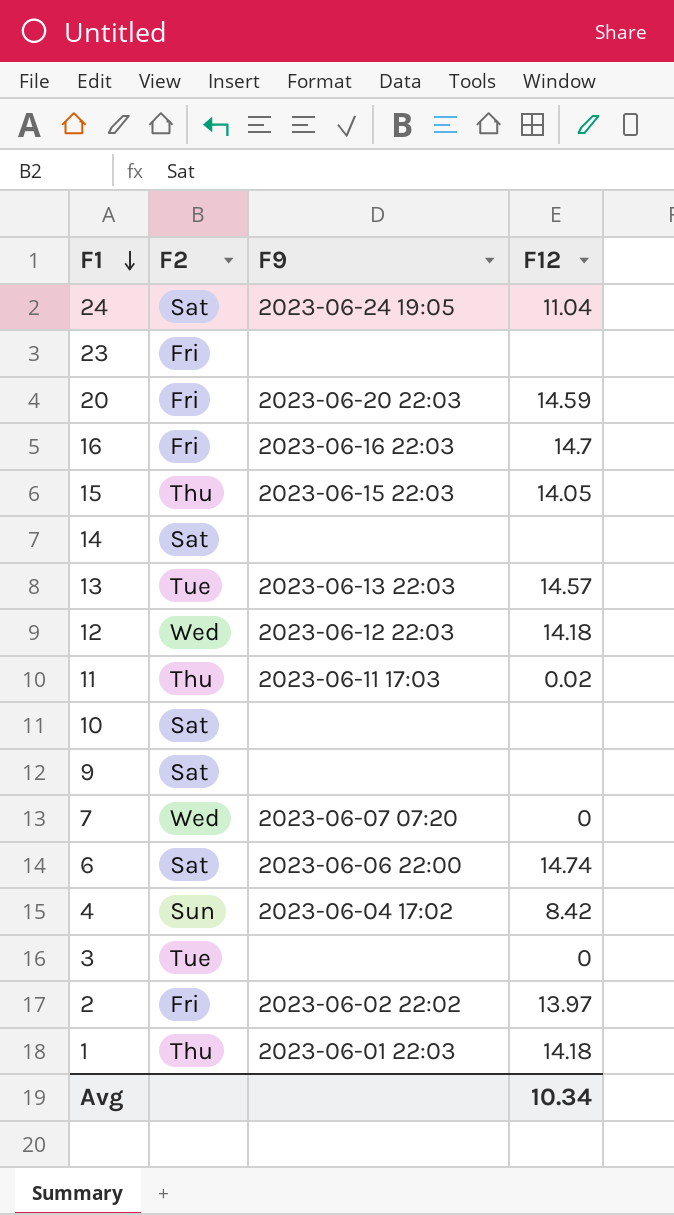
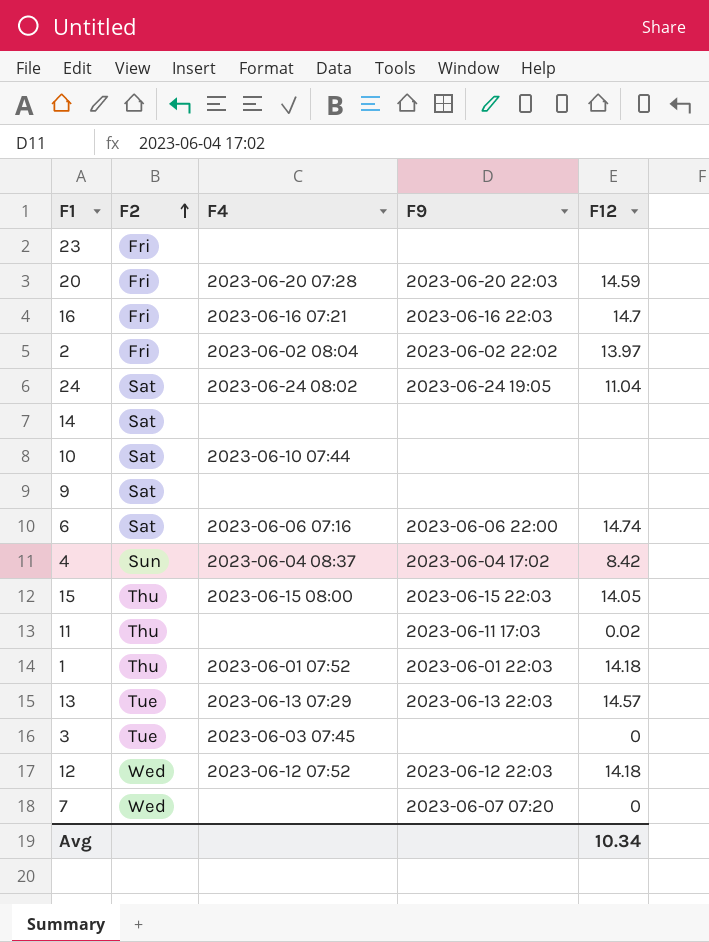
row order: F1 descending -> F2 ascending
column F4 | position: none -> 3

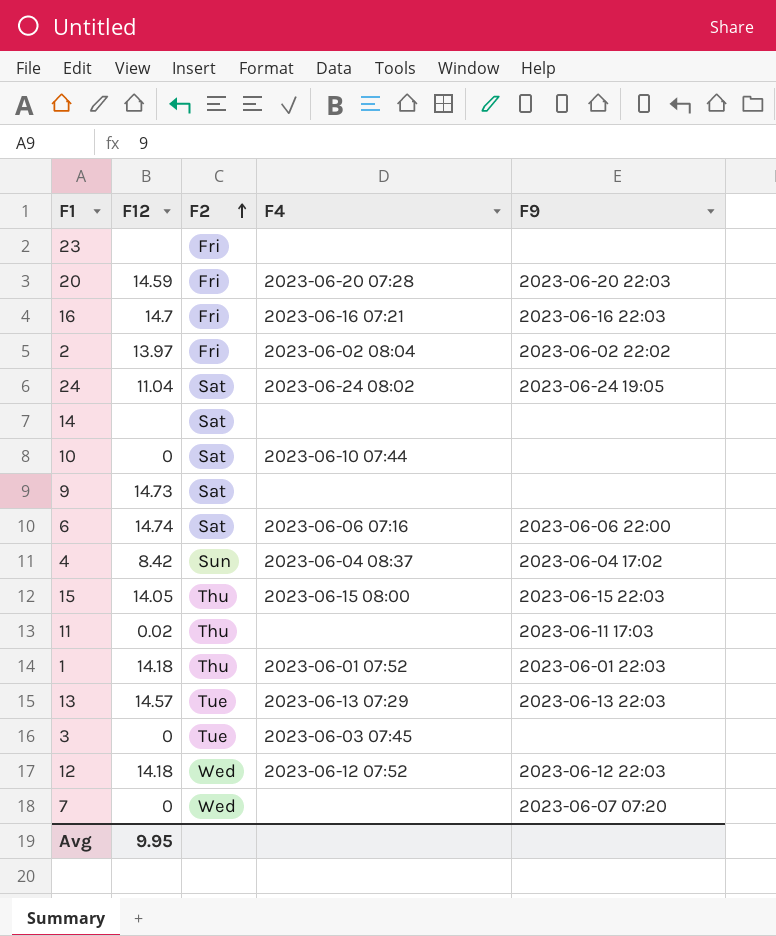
column F12 | position: 5 -> 2
10 | F12: none -> 0
9 | F12: none -> 14.73
Avg | F12: 10.34 -> 9.95

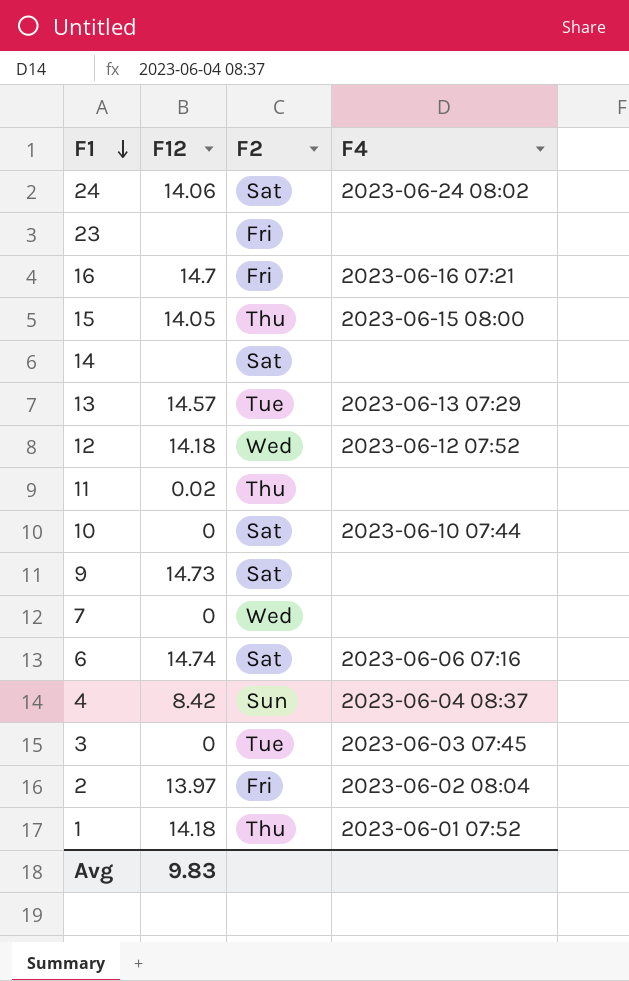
row order: F2 ascending -> F1 descending
column F9 | position: 5 -> none
row 20: 14.59 | Fri | 2023-06-20 07:28 | 2023-06-20 22:03 -> none
24 | F12: 11.04 -> 14.06
Avg | F12: 9.95 -> 9.83

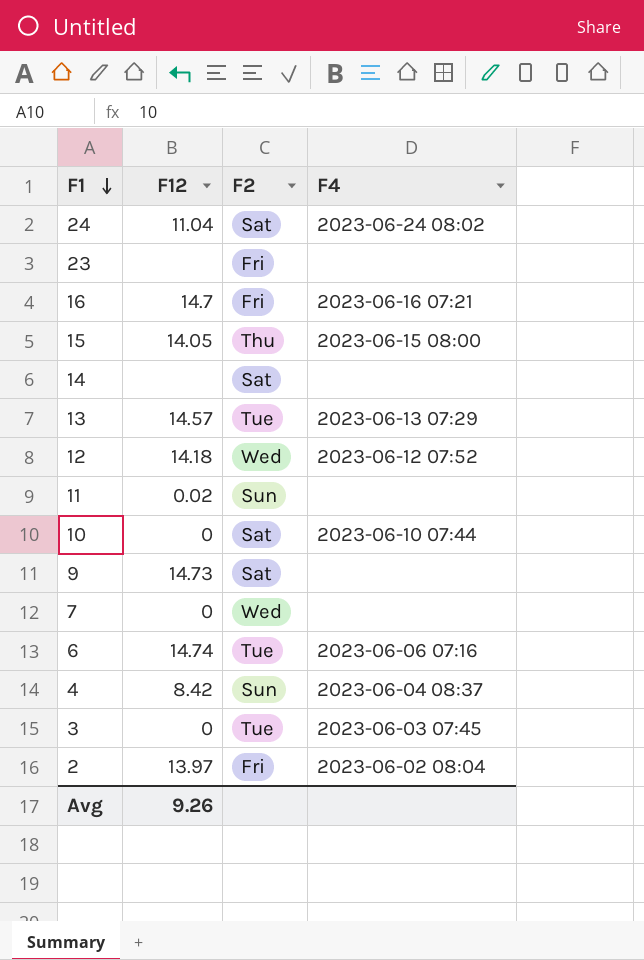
row 1: 14.18 | Thu | 2023-06-01 07:52 -> none
24 | F12: 14.06 -> 11.04
11 | F2: Thu -> Sun
6 | F2: Sat -> Tue
Avg | F12: 9.83 -> 9.26

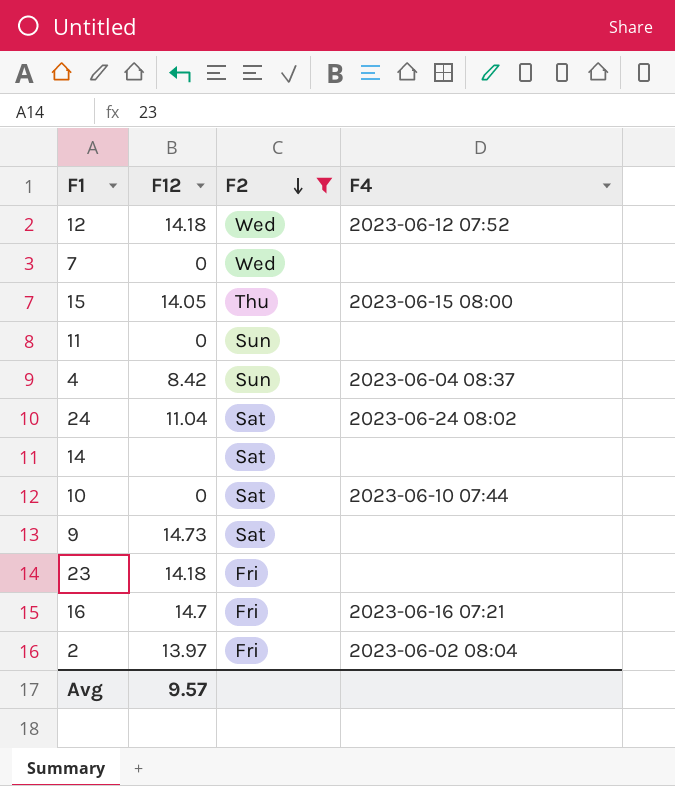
filter: none -> F2 != Tue
row order: F1 descending -> F2 descending
11 | F12: 0.02 -> 0
23 | F12: none -> 14.18
Avg | F12: 9.26 -> 9.57

